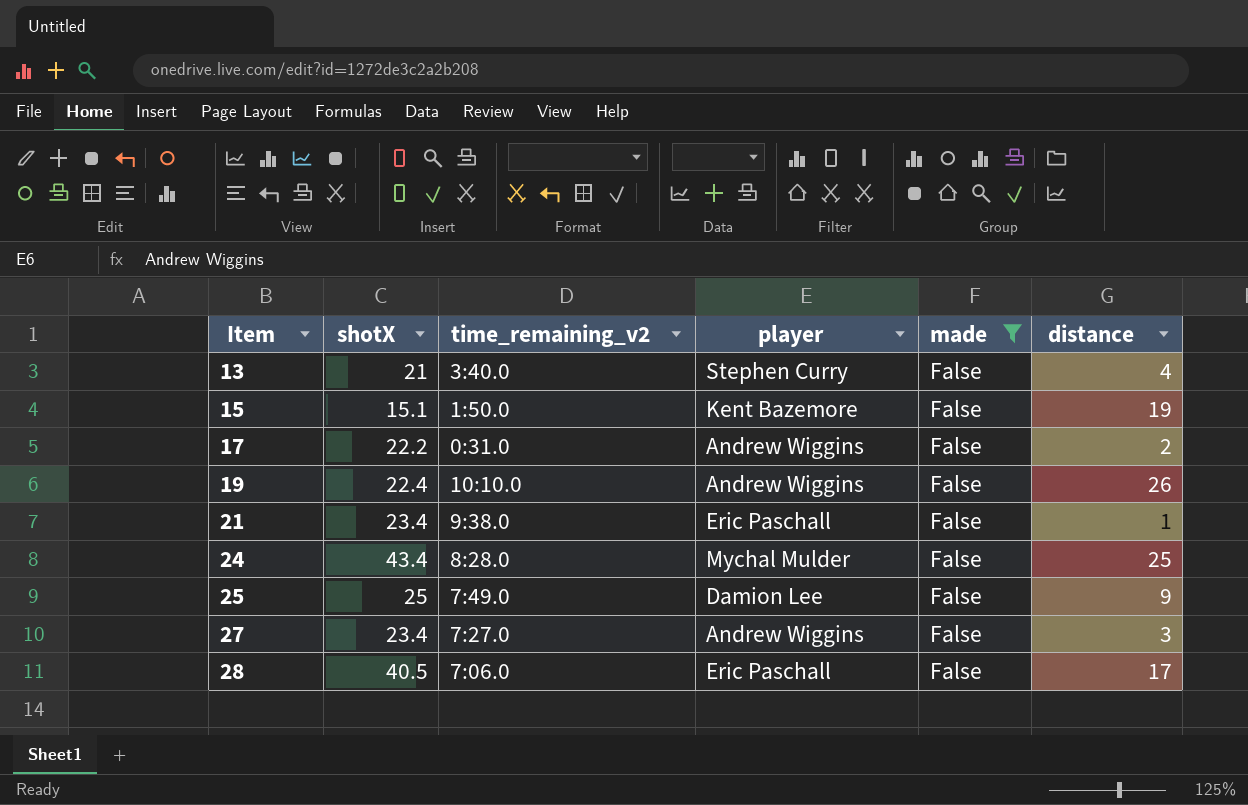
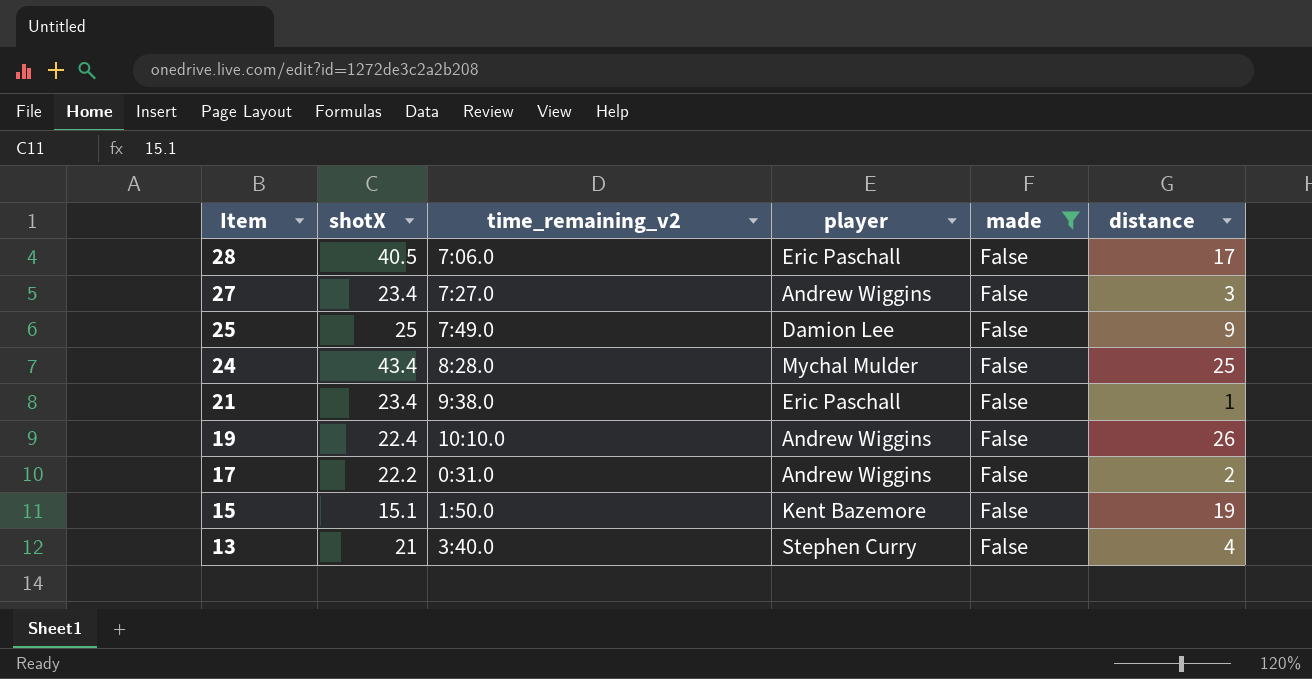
row order: Item ascending -> Item descending

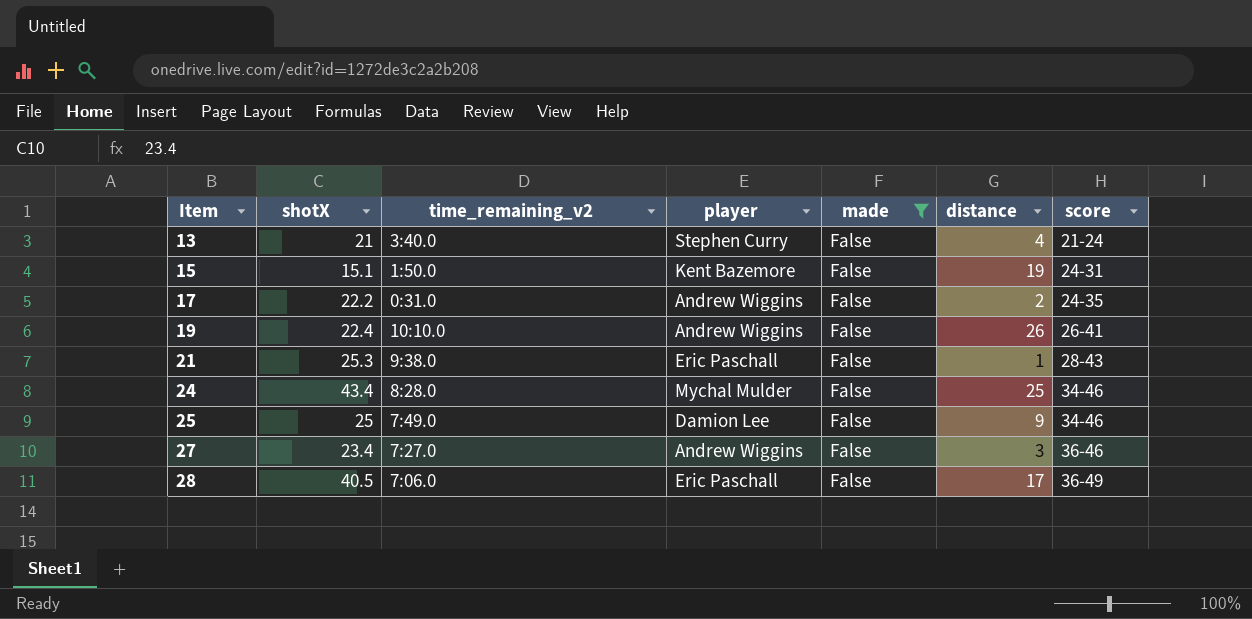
row order: Item descending -> Item ascending
column score | position: none -> 7
21 | shotX: 23.4 -> 25.3

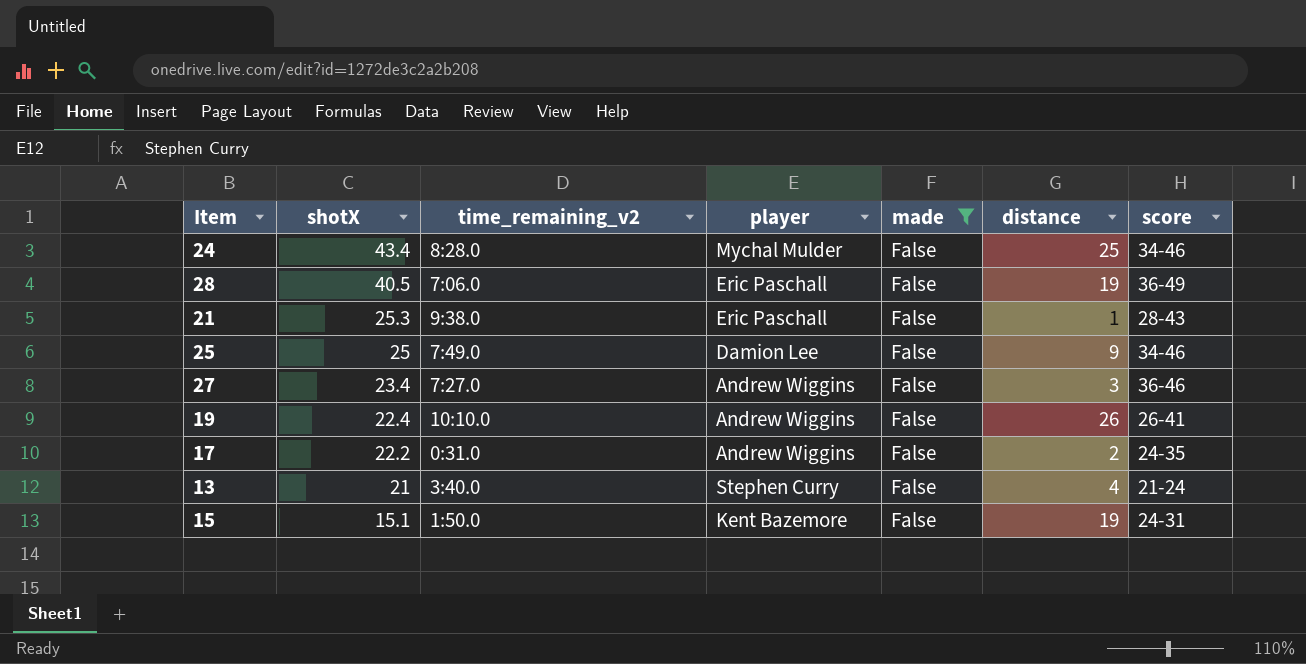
row order: Item ascending -> shotX descending
28 | distance: 17 -> 19

